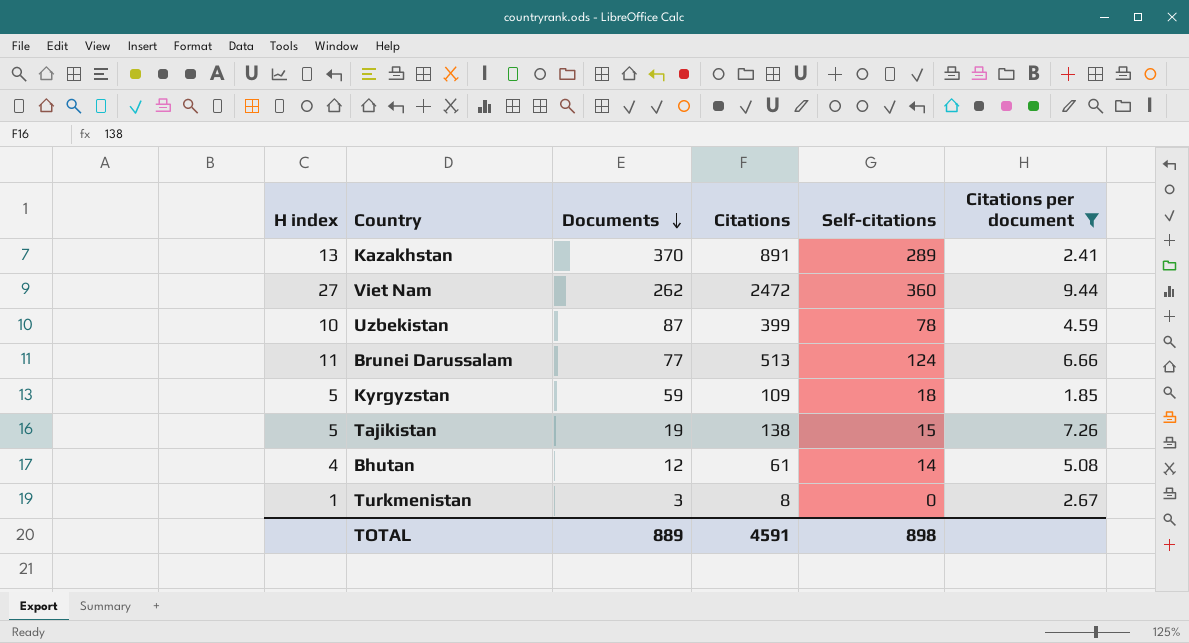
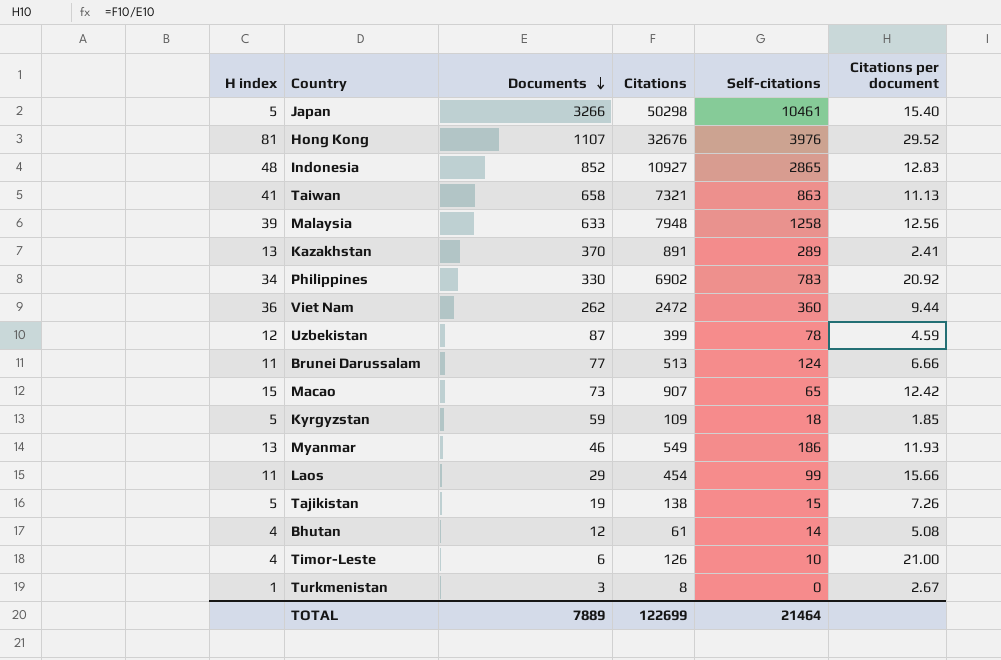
filter: Citations per document <= 9.44 -> none
Viet Nam | H index: 27 -> 36
Uzbekistan | H index: 10 -> 12
TOTAL | Documents: 889 -> 7889
TOTAL | Citations: 4591 -> 122699
TOTAL | Self-citations: 898 -> 21464

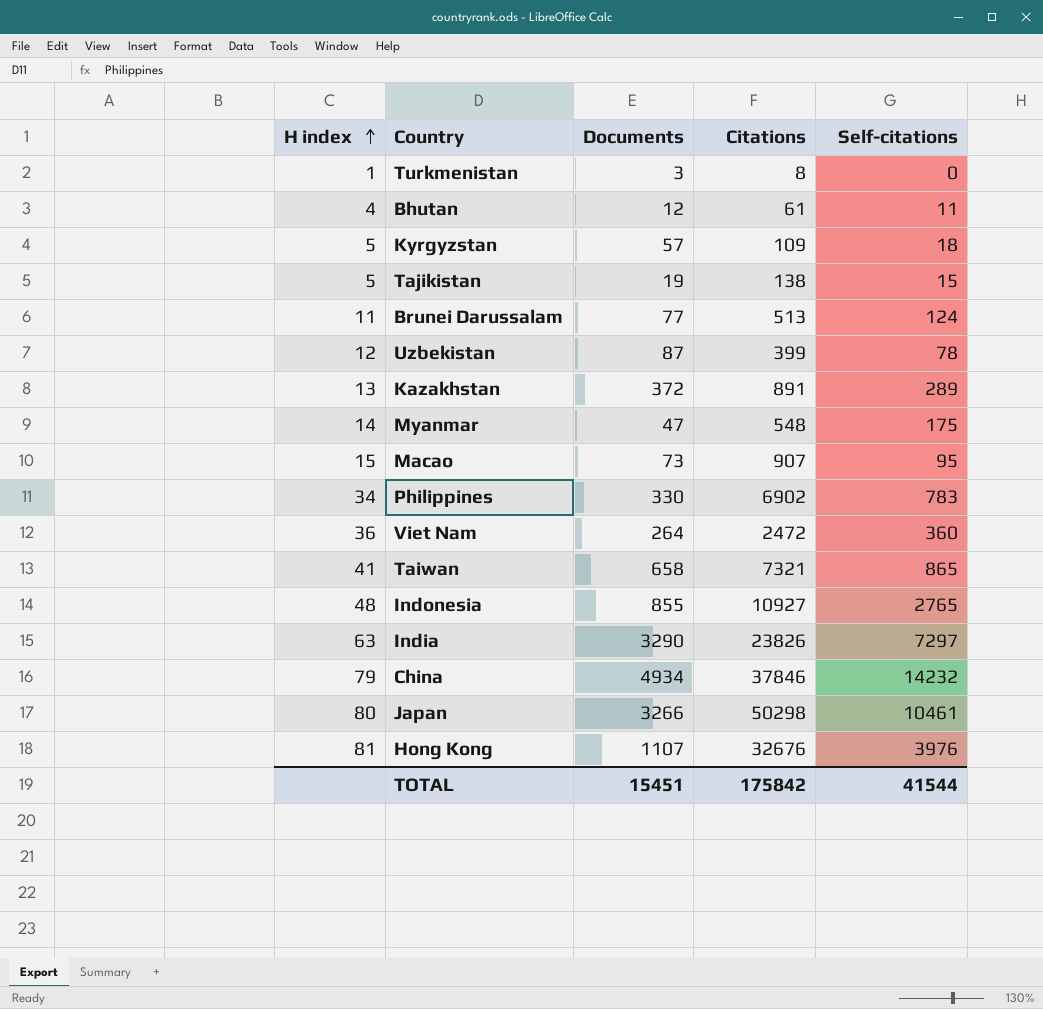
row order: Documents descending -> H index ascending
column Citations per document | formula: [Citations] / [Documents] -> none
row Malaysia: 39 | 633 | 7948 | 1258 | 12.56 -> none
row Laos: 11 | 29 | 454 | 99 | 15.66 -> none
row Timor-Leste: 4 | 6 | 126 | 10 | 21.00 -> none
Bhutan | Self-citations: 14 -> 11
Kyrgyzstan | Documents: 59 -> 57
Kazakhstan | Documents: 370 -> 372
Myanmar | H index: 13 -> 14
Myanmar | Documents: 46 -> 47
Myanmar | Citations: 549 -> 548
Myanmar | Self-citations: 186 -> 175
Macao | Self-citations: 65 -> 95
Viet Nam | Documents: 262 -> 264
Taiwan | Self-citations: 863 -> 865
Indonesia | Documents: 852 -> 855
Indonesia | Self-citations: 2865 -> 2765
row India: none -> 63 | 3290 | 23826 | 7297
row China: none -> 79 | 4934 | 37846 | 14232
Japan | H index: 5 -> 80
TOTAL | Documents: 7889 -> 15451
TOTAL | Citations: 122699 -> 175842
TOTAL | Self-citations: 21464 -> 41544

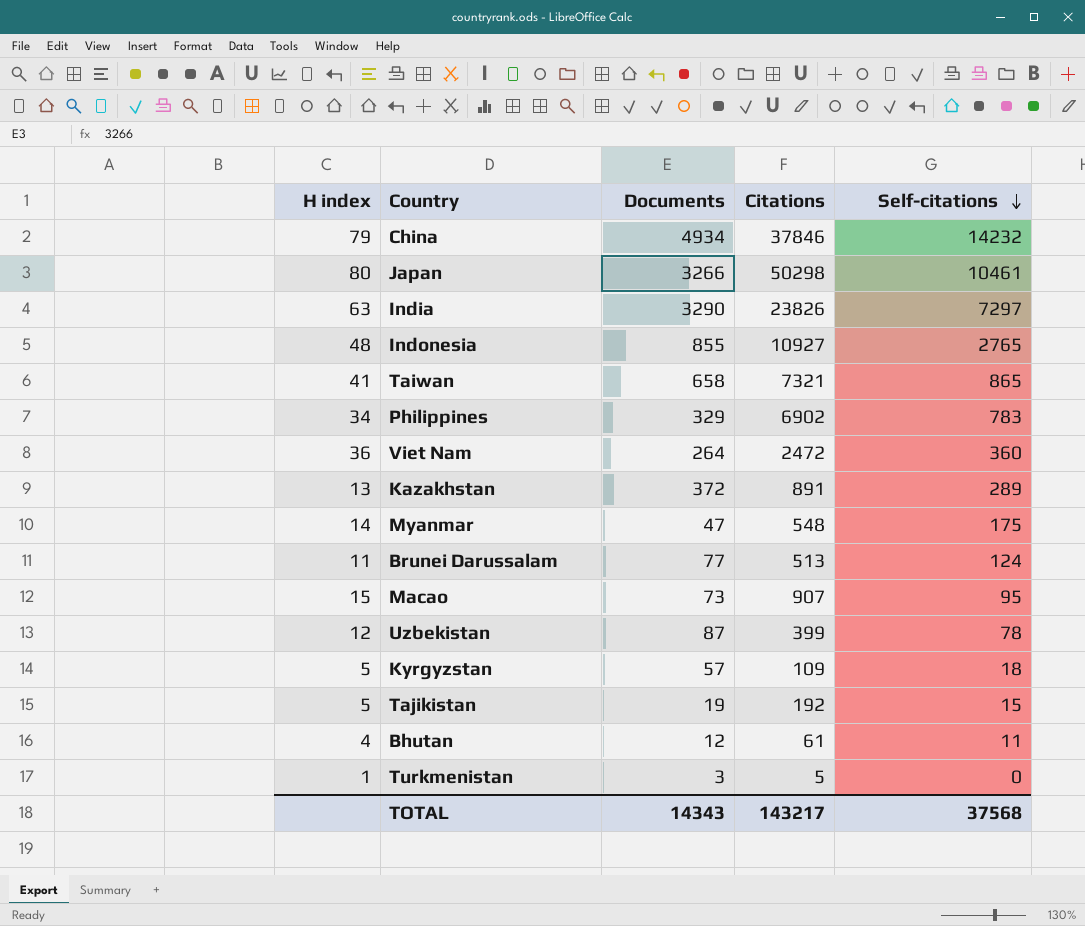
row order: H index ascending -> Self-citations descending
row Hong Kong: 81 | 1107 | 32676 | 3976 -> none
Philippines | Documents: 330 -> 329
Tajikistan | Citations: 138 -> 192
Turkmenistan | Citations: 8 -> 5
TOTAL | Documents: 15451 -> 14343
TOTAL | Citations: 175842 -> 143217
TOTAL | Self-citations: 41544 -> 37568

